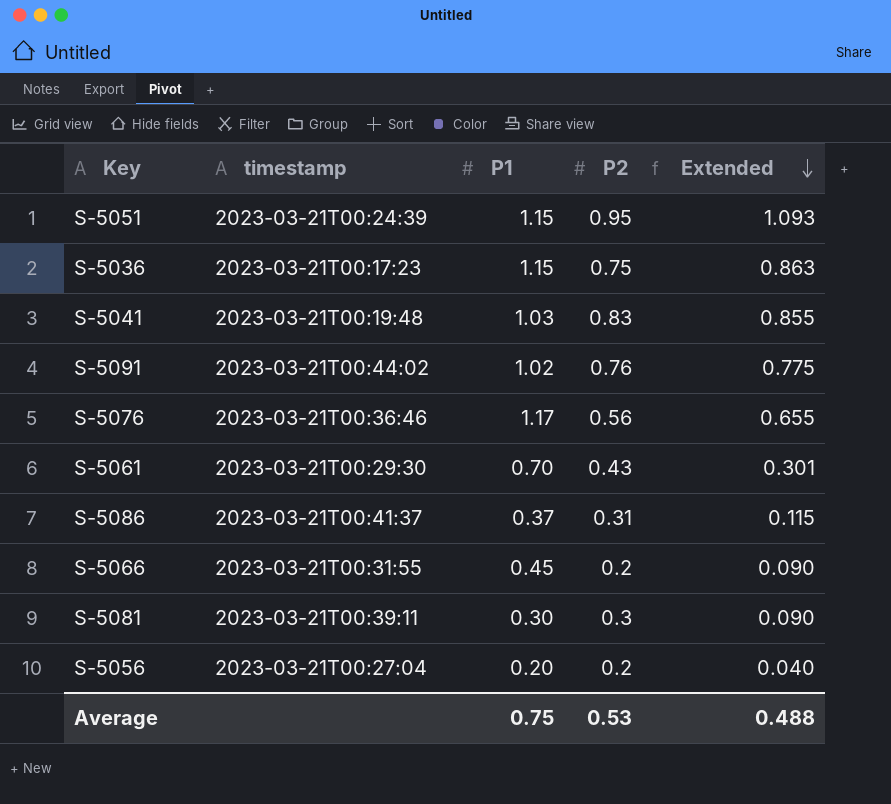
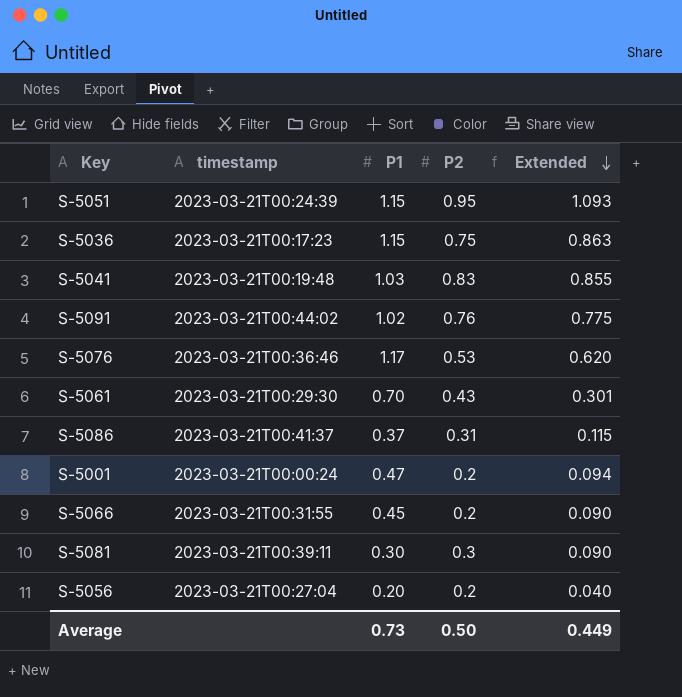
S-5076 | P2: 0.56 -> 0.53
S-5076 | Extended: 0.655 -> 0.620
row S-5001: none -> 2023-03-21T00:00:24 | 0.47 | 0.2 | 0.094
Average | P1: 0.75 -> 0.73
Average | P2: 0.53 -> 0.50
Average | Extended: 0.488 -> 0.449

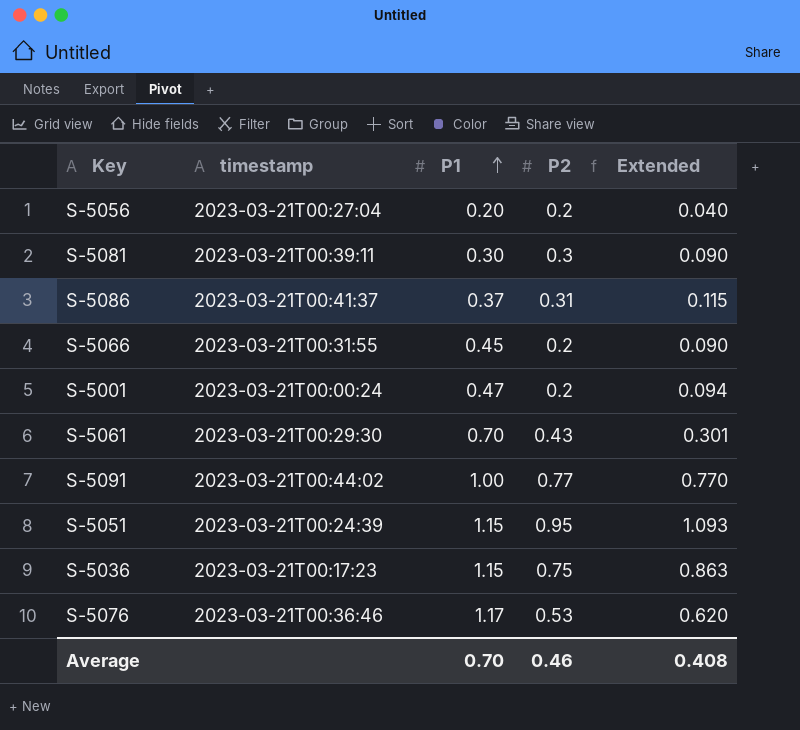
row order: Extended descending -> P1 ascending
row S-5041: 2023-03-21T00:19:48 | 1.03 | 0.83 | 0.855 -> none
S-5091 | P1: 1.02 -> 1.00
S-5091 | P2: 0.76 -> 0.77
S-5091 | Extended: 0.775 -> 0.770
Average | P1: 0.73 -> 0.70
Average | P2: 0.50 -> 0.46
Average | Extended: 0.449 -> 0.408

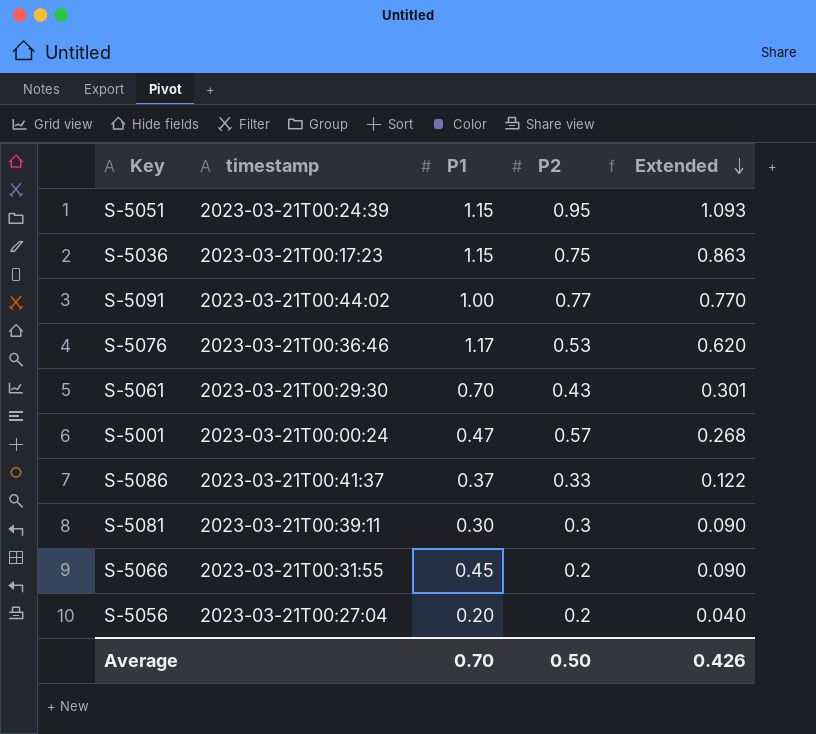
row order: P1 ascending -> Extended descending
S-5001 | P2: 0.2 -> 0.57
S-5001 | Extended: 0.094 -> 0.268
S-5086 | P2: 0.31 -> 0.33
S-5086 | Extended: 0.115 -> 0.122
Average | P2: 0.46 -> 0.50
Average | Extended: 0.408 -> 0.426

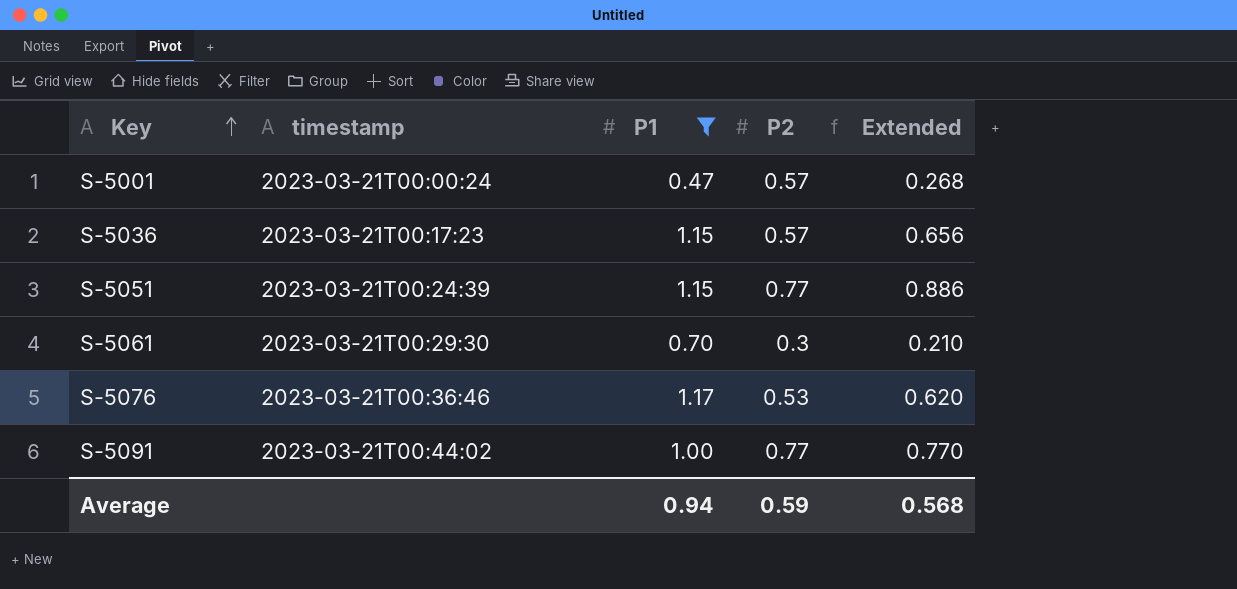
filter: none -> P1 >= 0.47
row order: Extended descending -> Key ascending
S-5036 | P2: 0.75 -> 0.57
S-5036 | Extended: 0.863 -> 0.656
S-5051 | P2: 0.95 -> 0.77
S-5051 | Extended: 1.093 -> 0.886
S-5061 | P2: 0.43 -> 0.3
S-5061 | Extended: 0.301 -> 0.210
Average | P1: 0.70 -> 0.94
Average | P2: 0.50 -> 0.59
Average | Extended: 0.426 -> 0.568

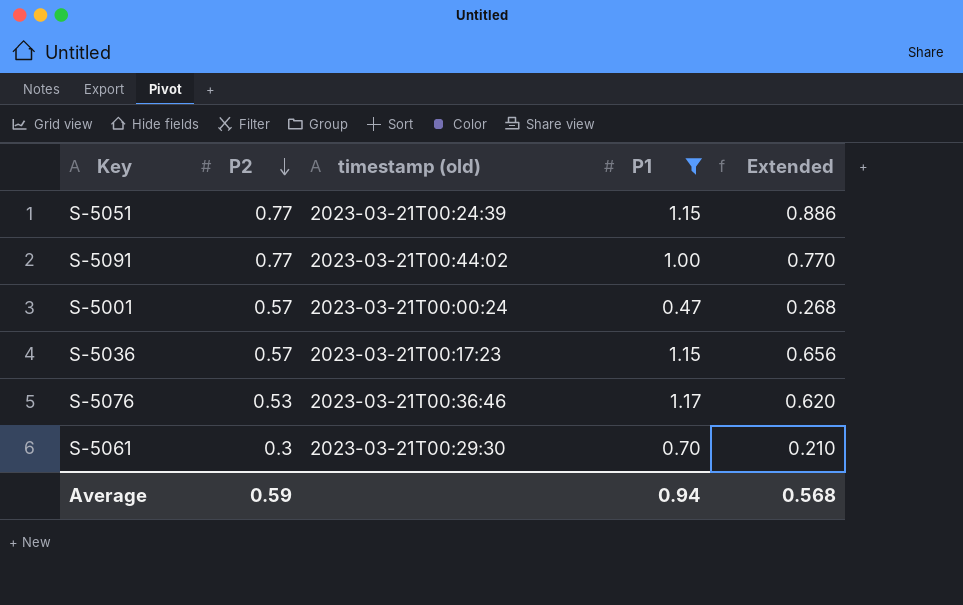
row order: Key ascending -> P2 descending
column P2 | position: 4 -> 2
column name: timestamp -> timestamp (old)

